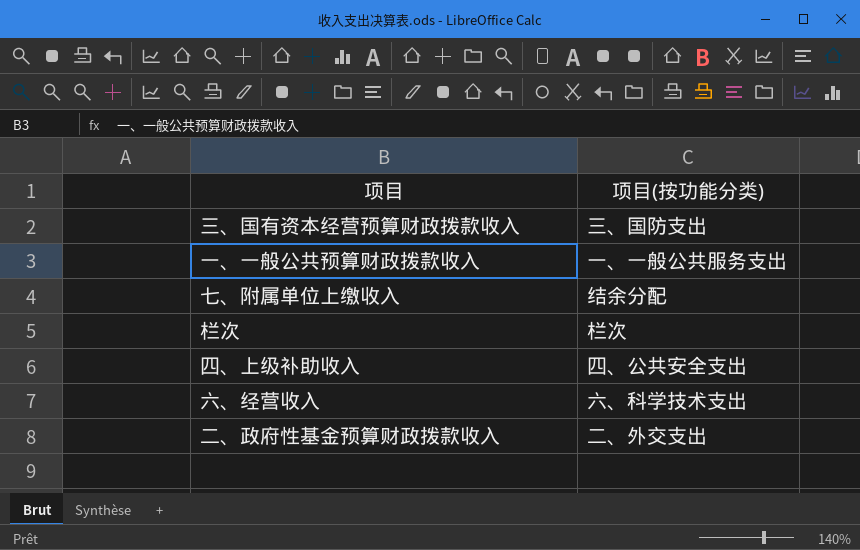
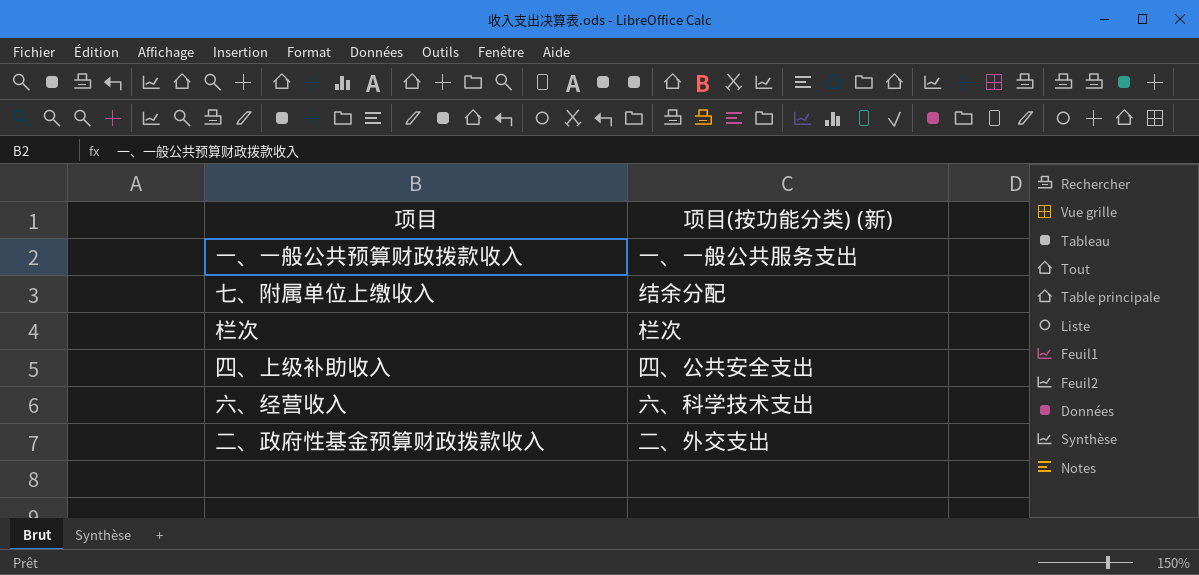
column name: 项目(按功能分类) -> 项目(按功能分类) (新)
row 三、国有资本经营预算财政拨款收入: 三、国防支出 -> none

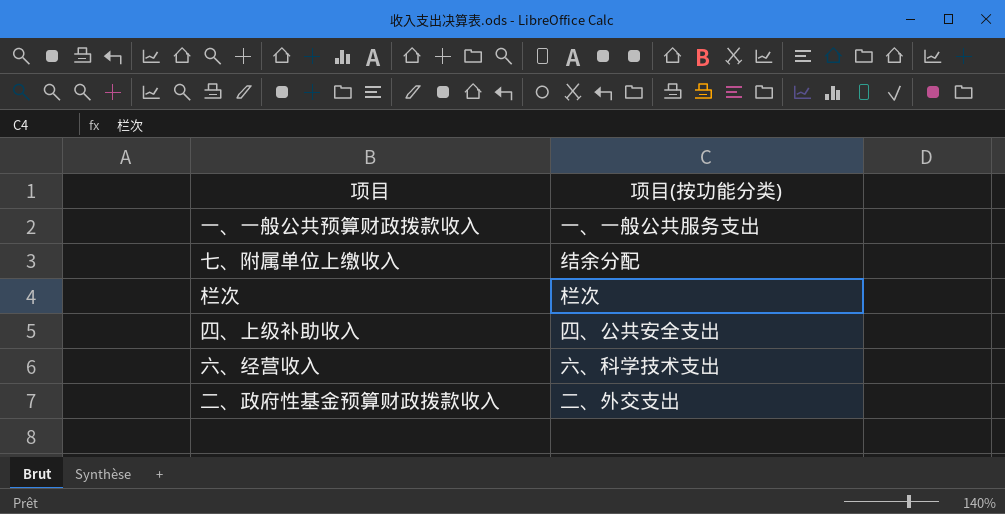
column name: 项目(按功能分类) (新) -> 项目(按功能分类)

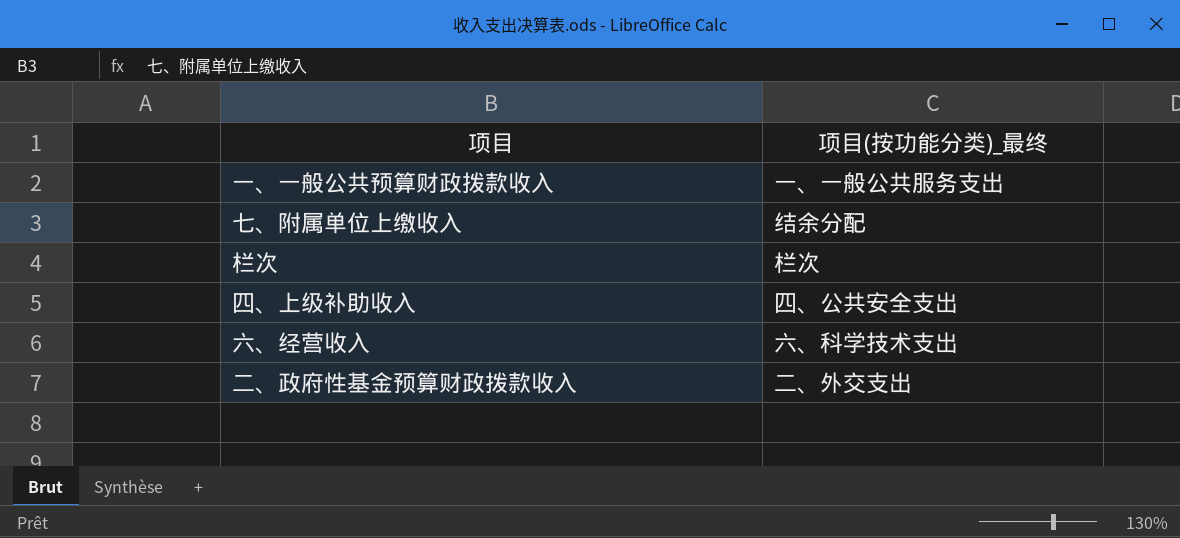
column name: 项目(按功能分类) -> 项目(按功能分类)_最终

